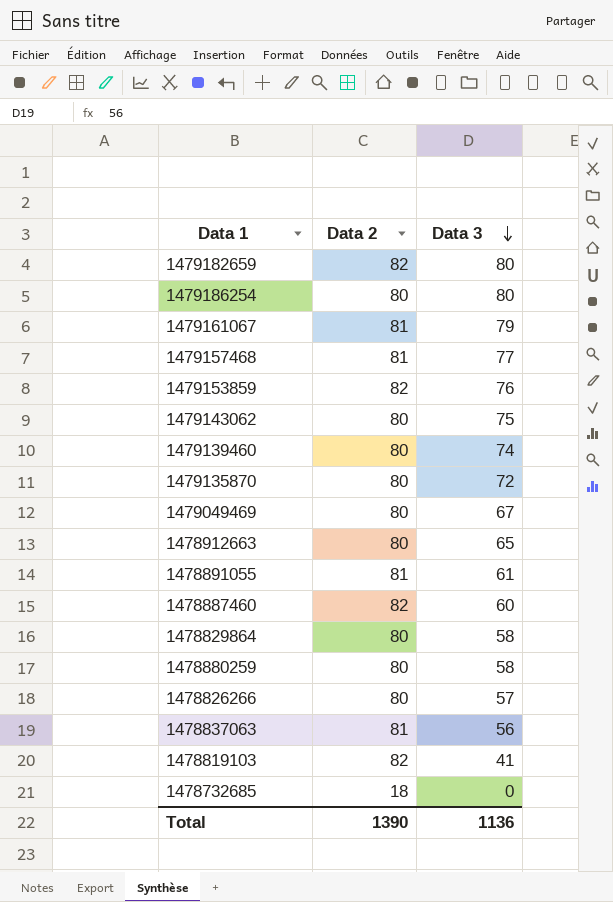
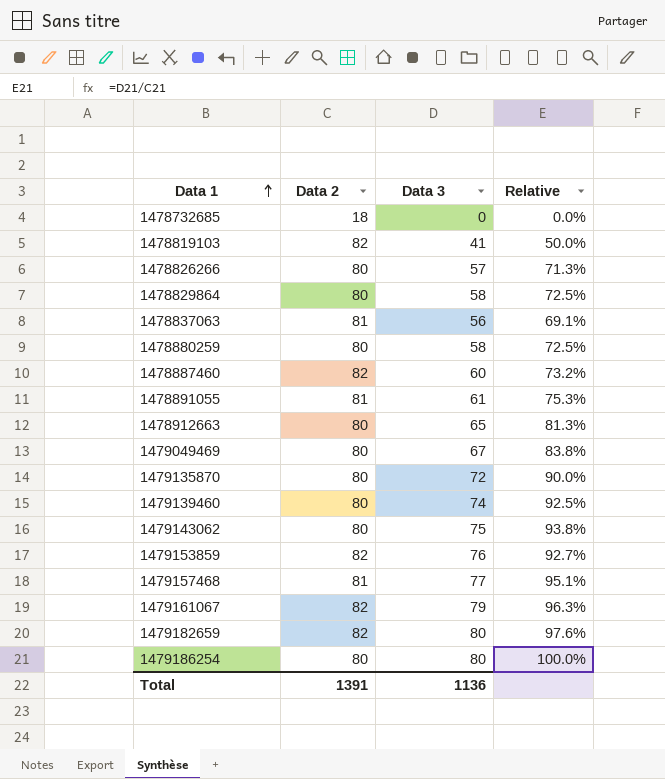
row order: Data 3 descending -> Data 1 ascending
column Relative | formula: none -> [Data 3] / [Data 2]
1479161067 | Data 2: 81 -> 82
Total | Data 2: 1390 -> 1391

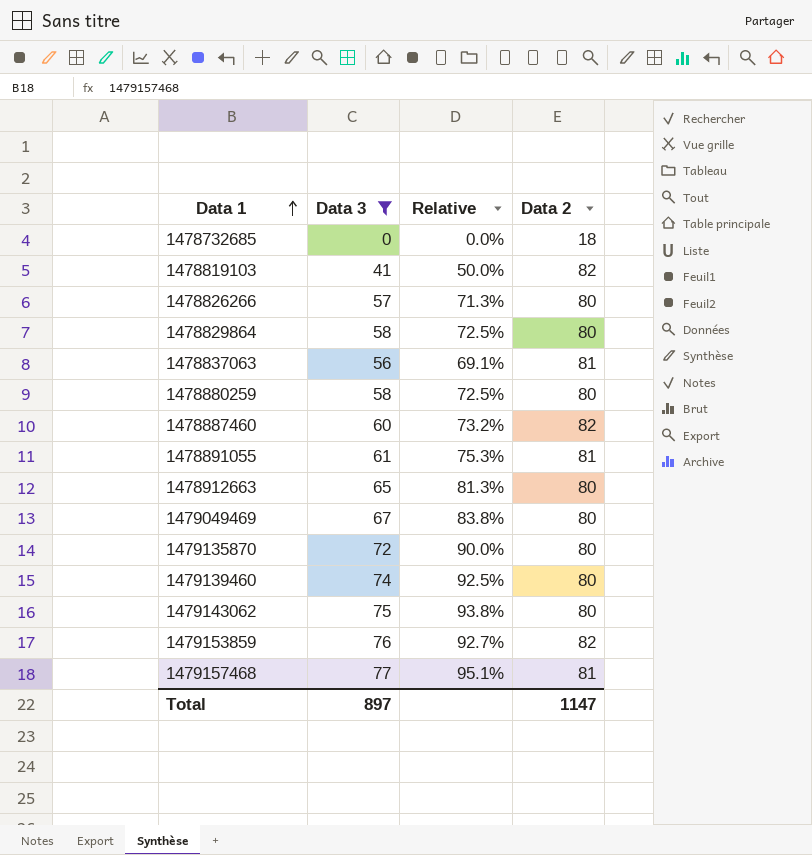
filter: none -> Data 3 <= 77
column Data 2 | position: 2 -> 4
Total | Data 3: 1136 -> 897
Total | Data 2: 1391 -> 1147

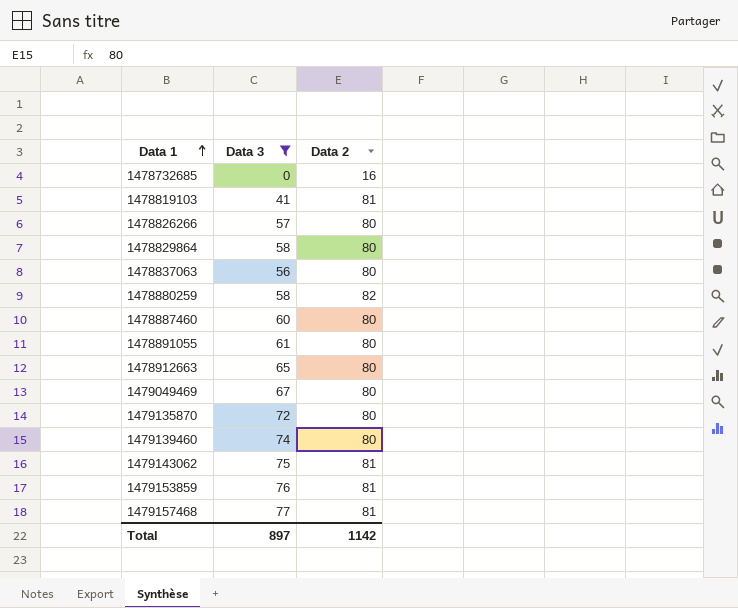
column Relative | formula: [Data 3] / [Data 2] -> none
1478732685 | Data 2: 18 -> 16
1478819103 | Data 2: 82 -> 81
1478837063 | Data 2: 81 -> 80
1478880259 | Data 2: 80 -> 82
1478887460 | Data 2: 82 -> 80
1478891055 | Data 2: 81 -> 80
1479143062 | Data 2: 80 -> 81
1479153859 | Data 2: 82 -> 81
Total | Data 2: 1147 -> 1142

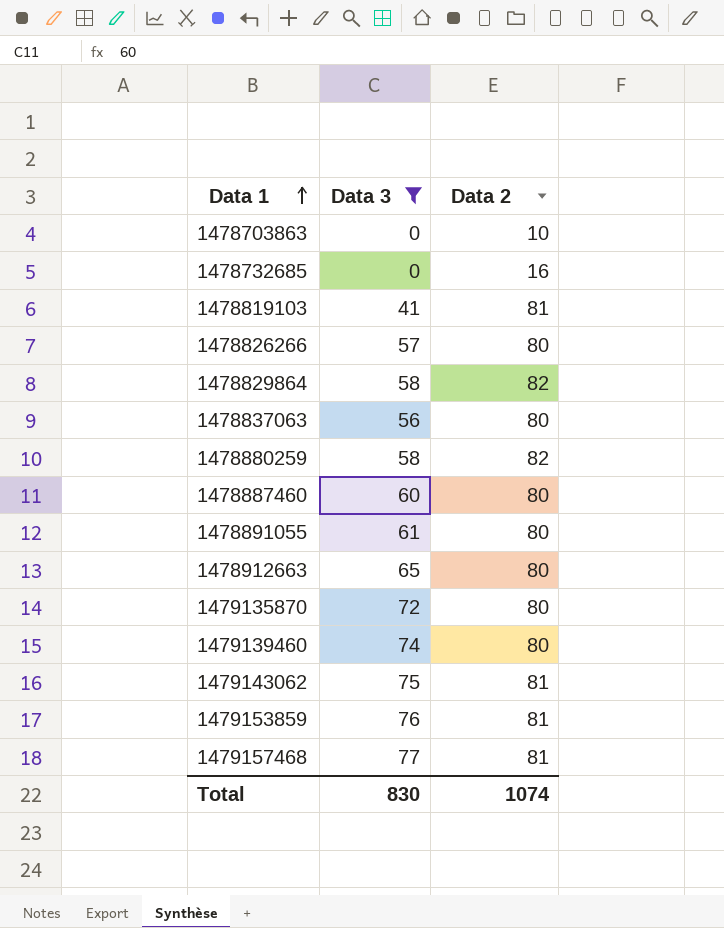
row 1479049469: 67 | 80 -> none
row 1478703863: none -> 0 | 10
1478829864 | Data 2: 80 -> 82
Total | Data 3: 897 -> 830
Total | Data 2: 1142 -> 1074

